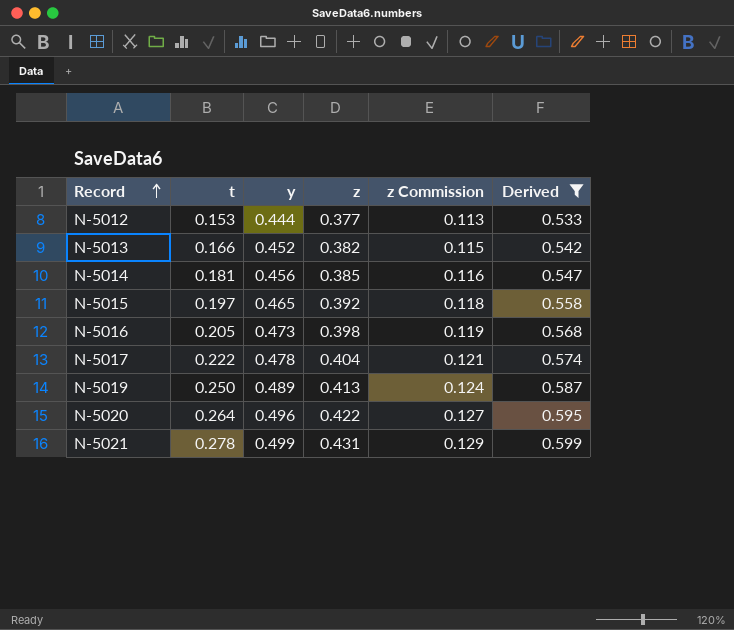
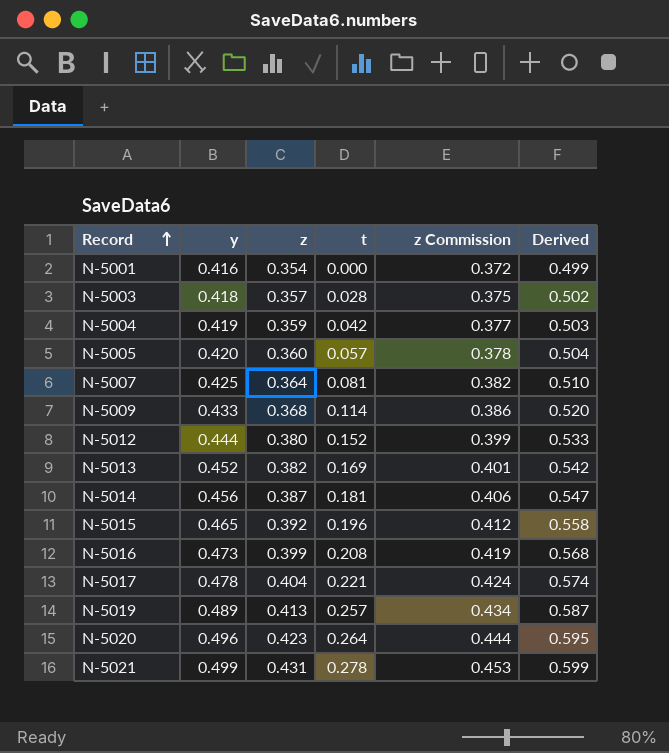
filter: Derived >= 0.533 -> none
column t | position: 2 -> 4
column z Commission | formula: [z] * 0.3 -> [z] * 1.05
N-5012 | z: 0.377 -> 0.380
N-5012 | t: 0.153 -> 0.152
N-5013 | t: 0.166 -> 0.169
N-5014 | z: 0.385 -> 0.387
N-5015 | t: 0.197 -> 0.196
N-5016 | z: 0.398 -> 0.399
N-5016 | t: 0.205 -> 0.208
N-5017 | t: 0.222 -> 0.221
N-5019 | t: 0.250 -> 0.257
N-5020 | z: 0.422 -> 0.423

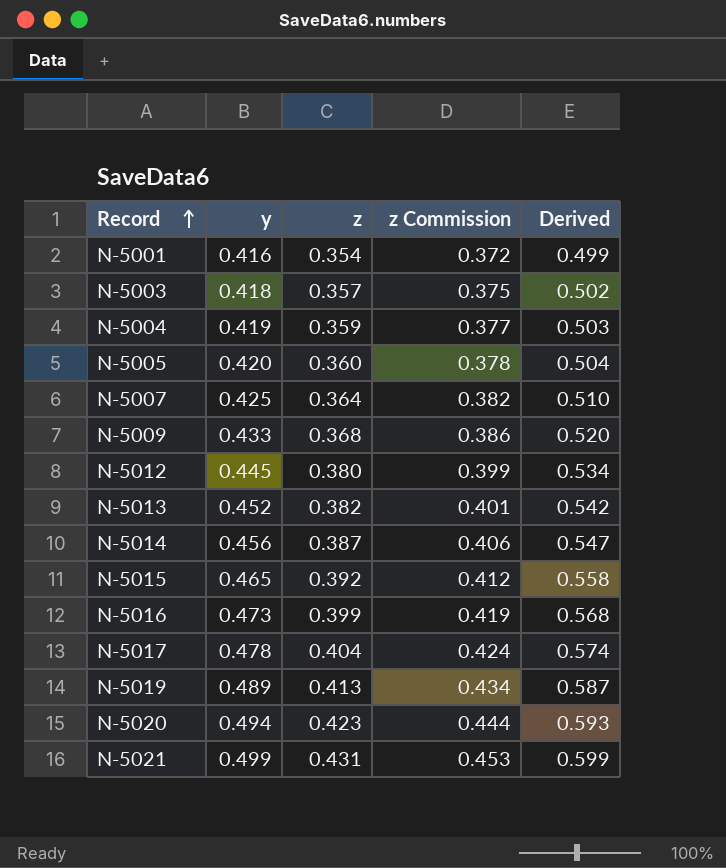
column t | position: 4 -> none
N-5012 | y: 0.444 -> 0.445
N-5012 | Derived: 0.533 -> 0.534
N-5020 | y: 0.496 -> 0.494
N-5020 | Derived: 0.595 -> 0.593

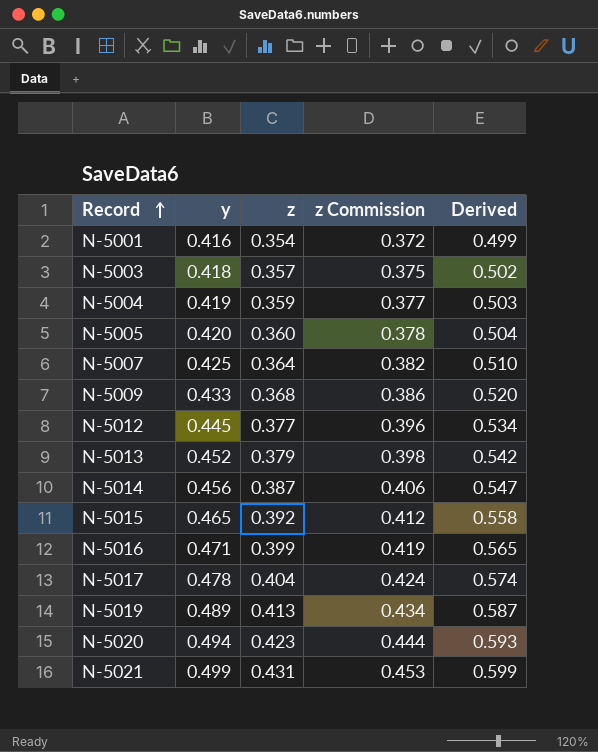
N-5012 | z: 0.380 -> 0.377
N-5012 | z Commission: 0.399 -> 0.396
N-5013 | z: 0.382 -> 0.379
N-5013 | z Commission: 0.401 -> 0.398
N-5016 | y: 0.473 -> 0.471
N-5016 | Derived: 0.568 -> 0.565

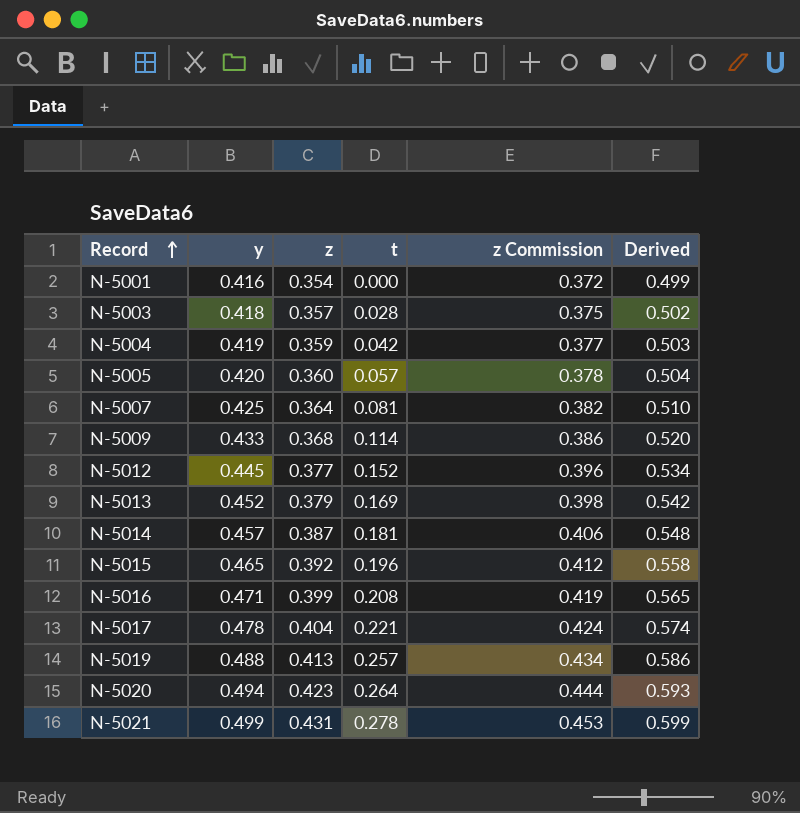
column t | position: none -> 4
N-5014 | y: 0.456 -> 0.457
N-5014 | Derived: 0.547 -> 0.548
N-5019 | y: 0.489 -> 0.488
N-5019 | Derived: 0.587 -> 0.586

